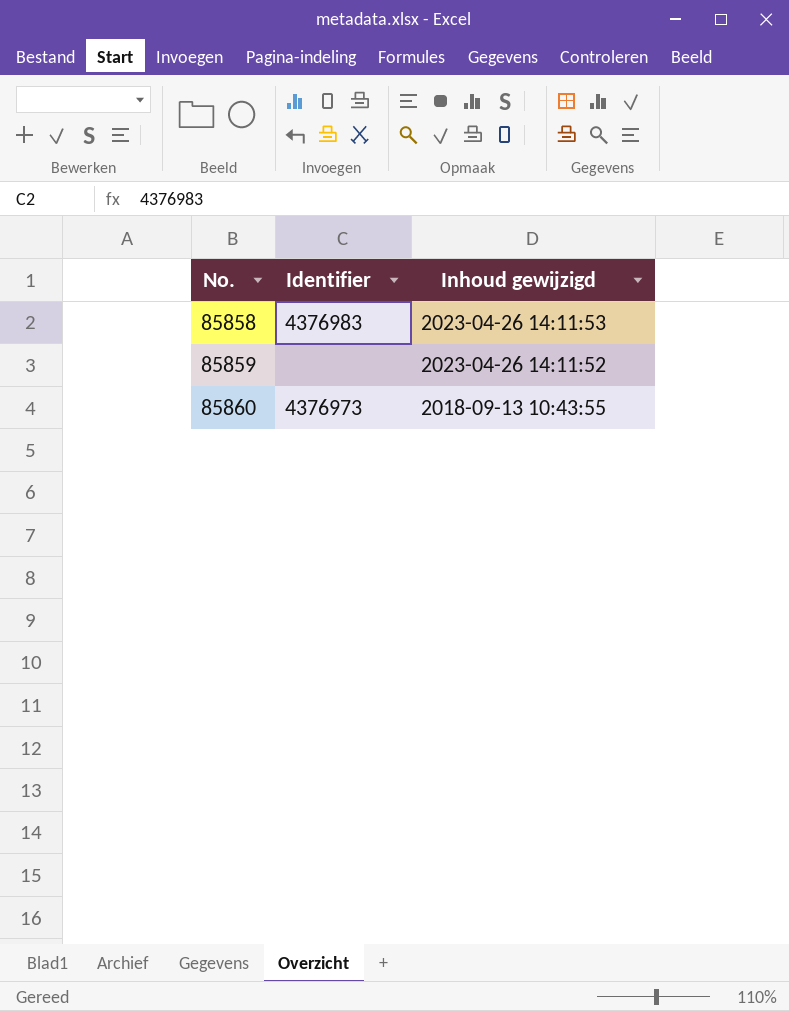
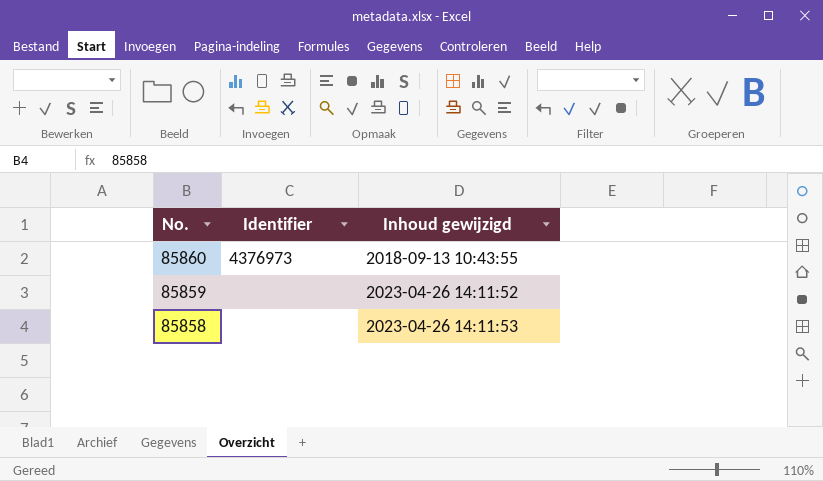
row order: No. ascending -> No. descending
85858 | Identifier: 4376983 -> none

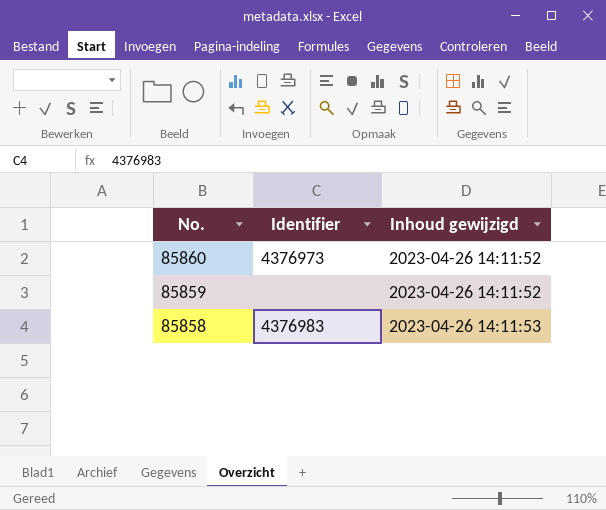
85860 | Inhoud gewijzigd: 2018-09-13 10:43:55 -> 2023-04-26 14:11:52
85858 | Identifier: none -> 4376983

